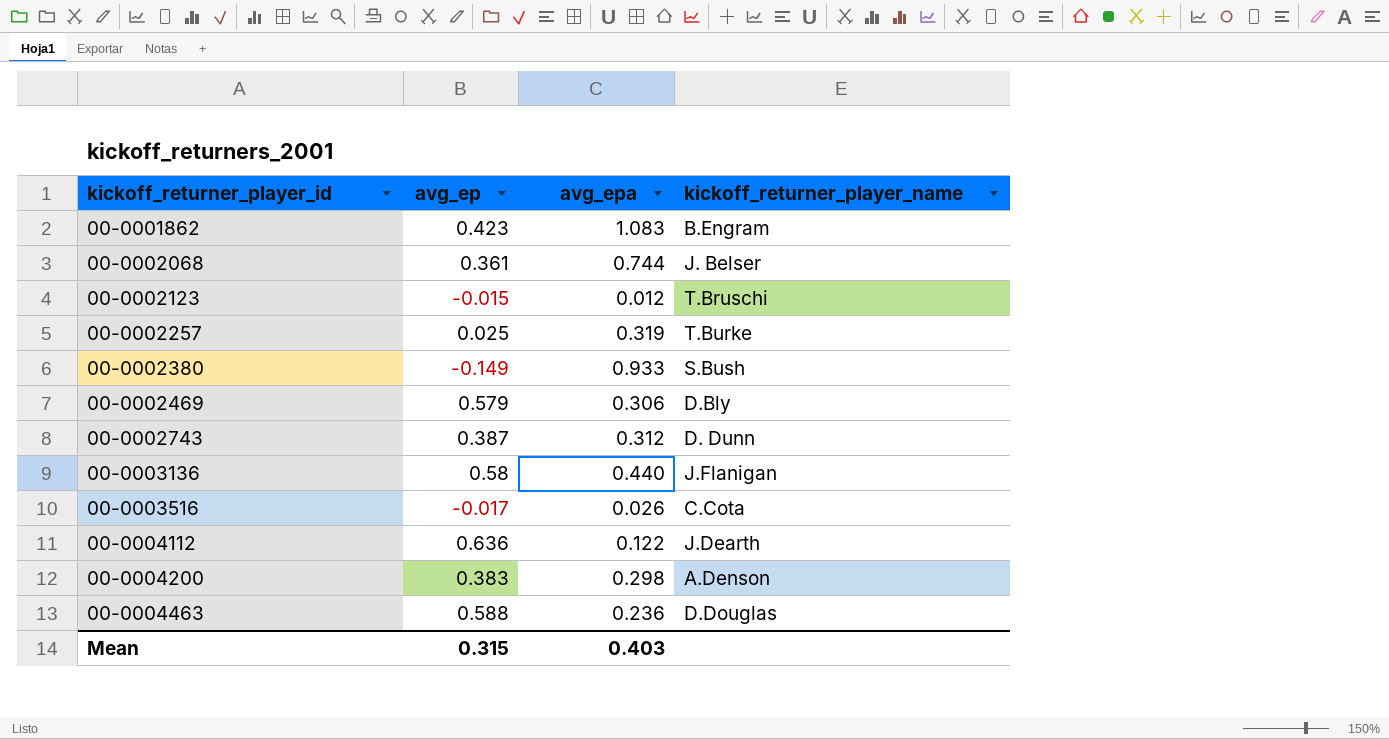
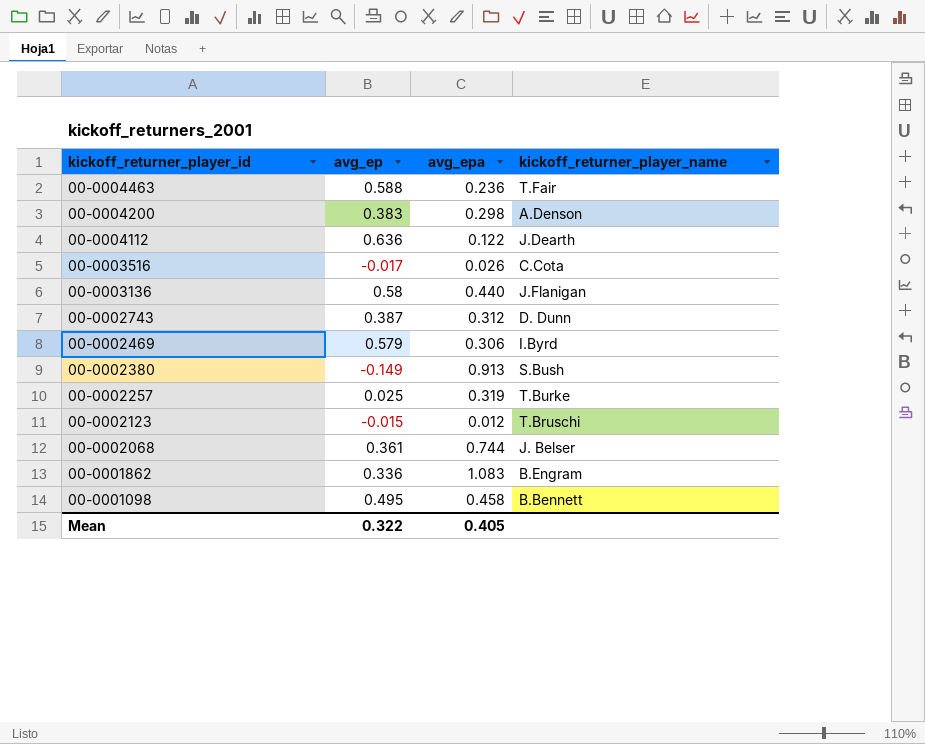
row order: kickoff_returner_player_id ascending -> kickoff_returner_player_id descending
00-0004463 | kickoff_returner_player_name: D.Douglas -> T.Fair
00-0002469 | kickoff_returner_player_name: D.Bly -> I.Byrd
00-0002380 | avg_epa: 0.933 -> 0.913
00-0001862 | avg_ep: 0.423 -> 0.336
row 00-0001098: none -> 0.495 | 0.458 | B.Bennett
Mean | avg_ep: 0.315 -> 0.322
Mean | avg_epa: 0.403 -> 0.405

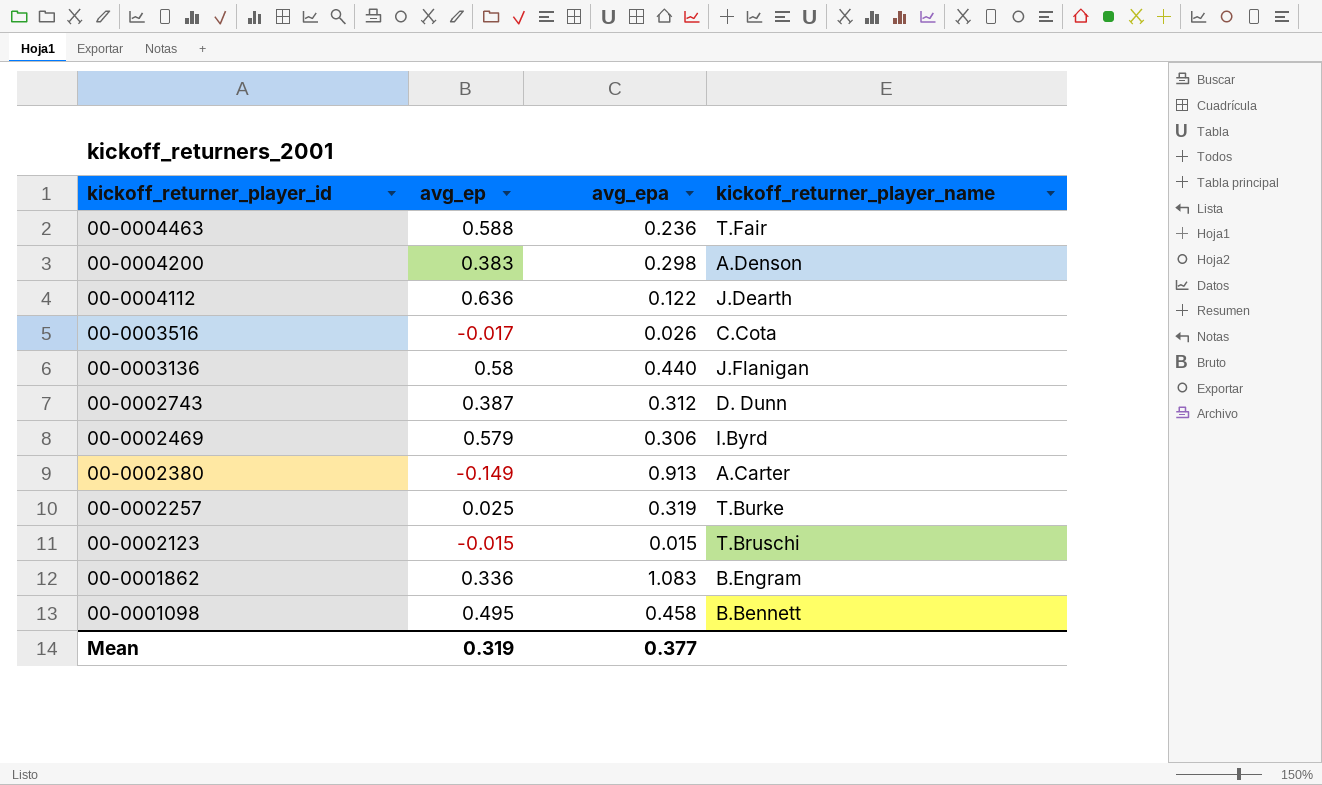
row 00-0002068: 0.361 | 0.744 | J. Belser -> none
00-0002380 | kickoff_returner_player_name: S.Bush -> A.Carter
00-0002123 | avg_epa: 0.012 -> 0.015
Mean | avg_ep: 0.322 -> 0.319
Mean | avg_epa: 0.405 -> 0.377

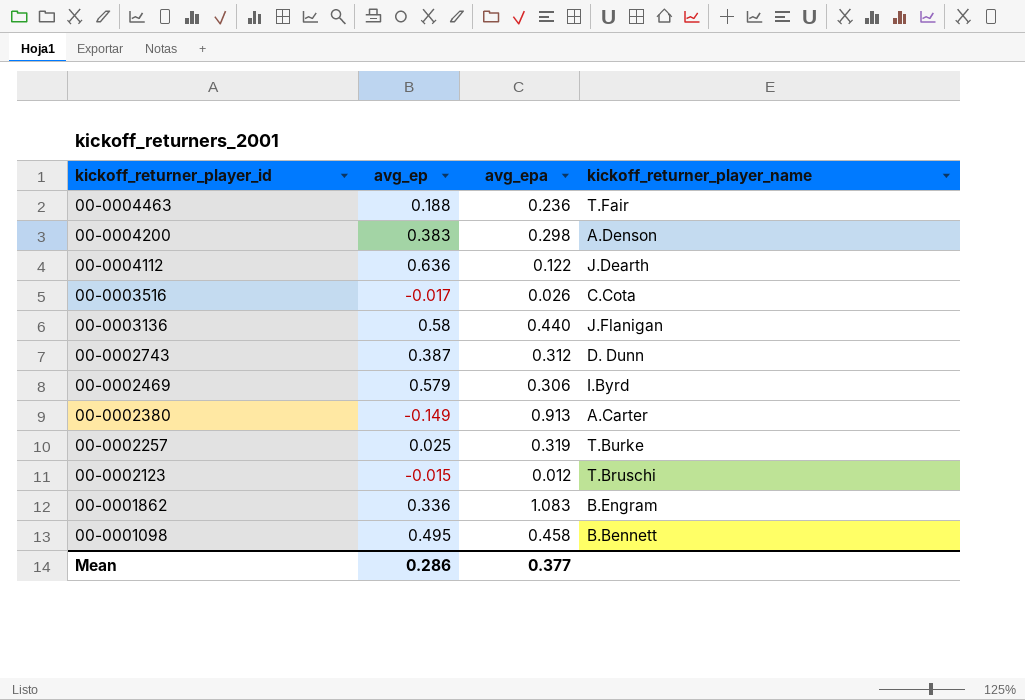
00-0004463 | avg_ep: 0.588 -> 0.188
00-0002123 | avg_epa: 0.015 -> 0.012
Mean | avg_ep: 0.319 -> 0.286

